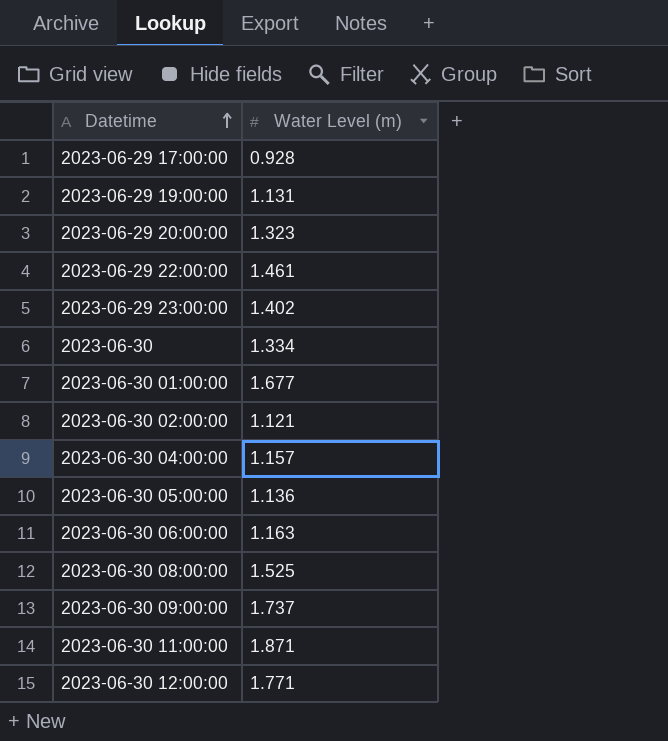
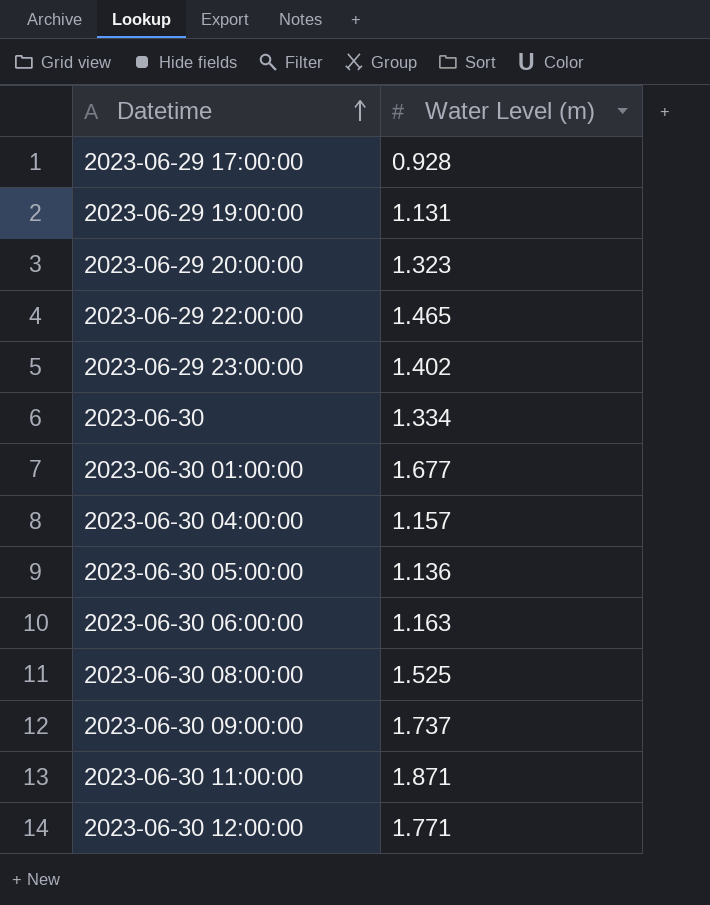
row 2023-06-30 02:00:00: 1.121 -> none
2023-06-29 22:00:00 | Water Level (m): 1.461 -> 1.465

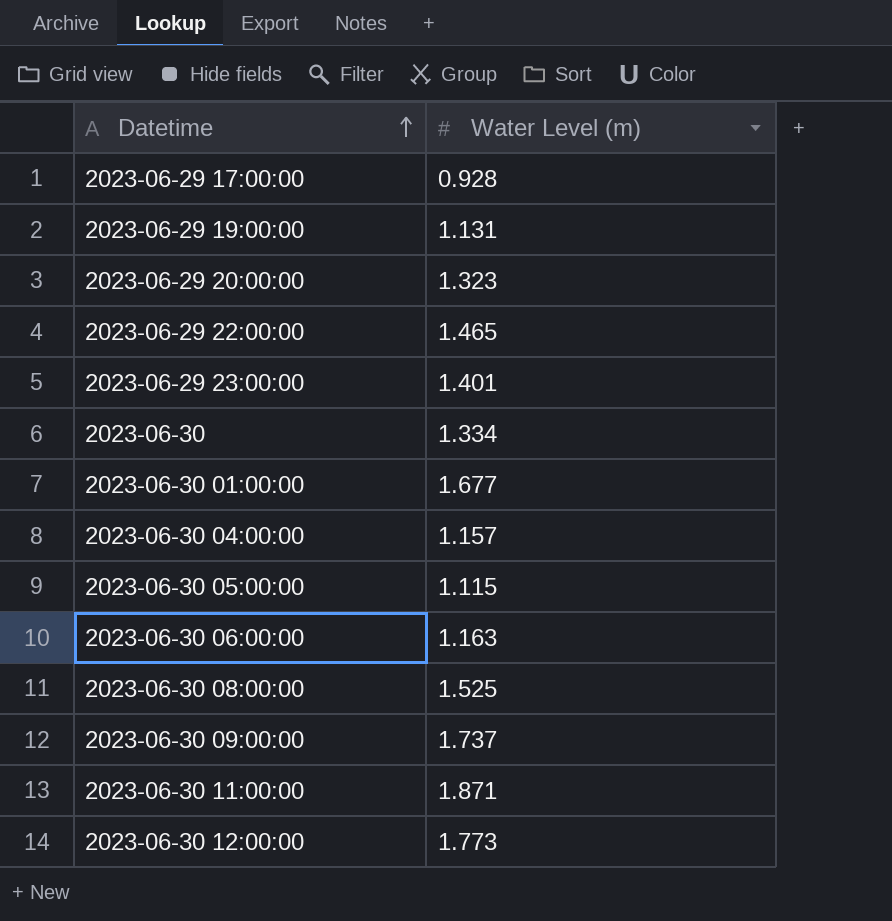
2023-06-29 23:00:00 | Water Level (m): 1.402 -> 1.401
2023-06-30 05:00:00 | Water Level (m): 1.136 -> 1.115
2023-06-30 12:00:00 | Water Level (m): 1.771 -> 1.773

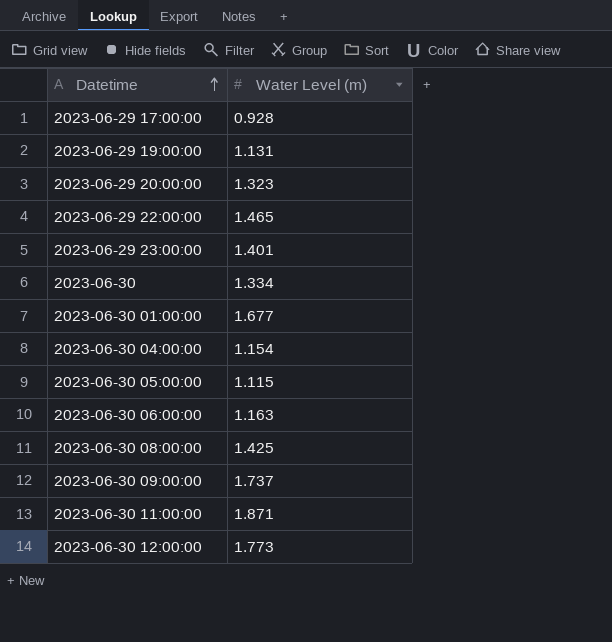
2023-06-30 04:00:00 | Water Level (m): 1.157 -> 1.154
2023-06-30 08:00:00 | Water Level (m): 1.525 -> 1.425

